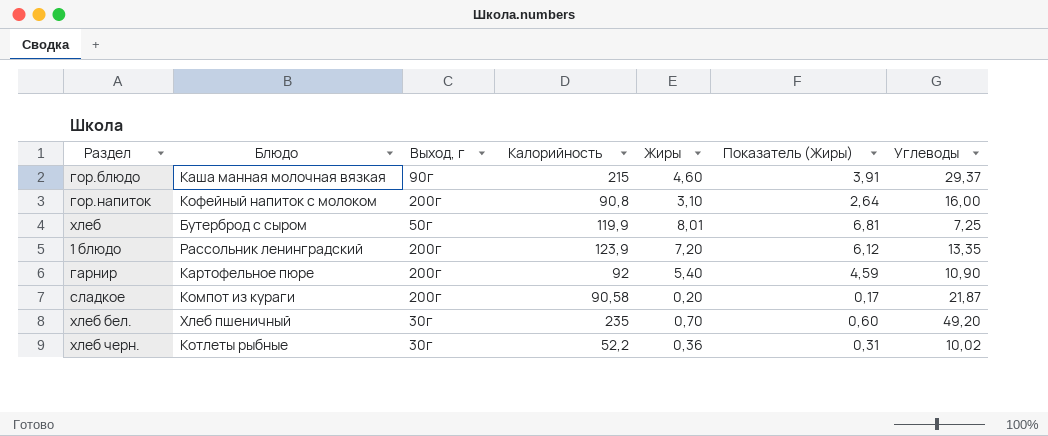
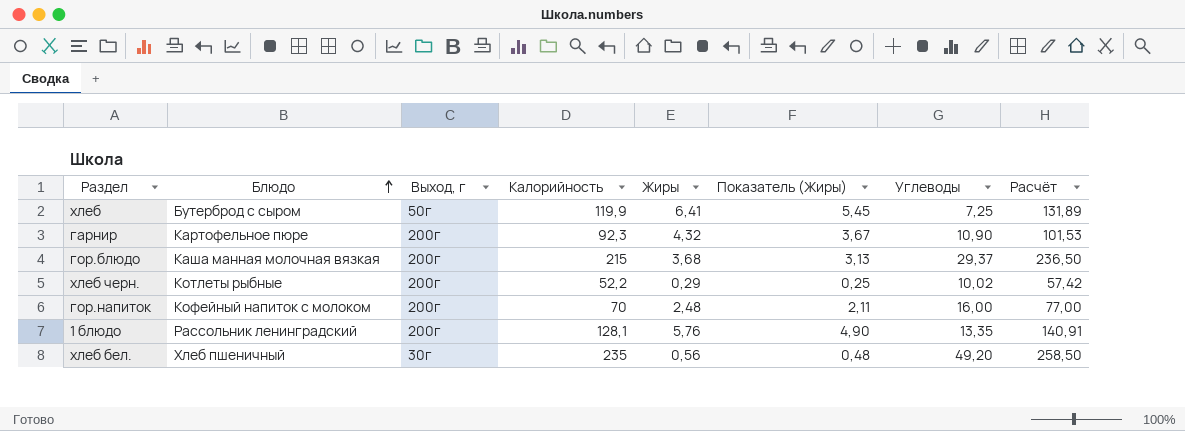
row order: none -> Блюдо ascending
column Расчёт | formula: none -> [Калорийность] * 1,1
row сладкое: Компот из кураги | 200г | 90,58 | 0,20 | 0,17 | 21,87 -> none
хлеб | Жиры: 8,01 -> 6,41
хлеб | Показатель (Жиры): 6,81 -> 5,45
гарнир | Калорийность: 92 -> 92,3
гарнир | Жиры: 5,40 -> 4,32
гарнир | Показатель (Жиры): 4,59 -> 3,67
гор.блюдо | Выход, г: 90г -> 200г
гор.блюдо | Жиры: 4,60 -> 3,68
гор.блюдо | Показатель (Жиры): 3,91 -> 3,13
хлеб черн. | Выход, г: 30г -> 200г
хлеб черн. | Жиры: 0,36 -> 0,29
хлеб черн. | Показатель (Жиры): 0,31 -> 0,25
гор.напиток | Калорийность: 90,8 -> 70
гор.напиток | Жиры: 3,10 -> 2,48
гор.напиток | Показатель (Жиры): 2,64 -> 2,11
1 блюдо | Калорийность: 123,9 -> 128,1
1 блюдо | Жиры: 7,20 -> 5,76
1 блюдо | Показатель (Жиры): 6,12 -> 4,90
хлеб бел. | Жиры: 0,70 -> 0,56
хлеб бел. | Показатель (Жиры): 0,60 -> 0,48

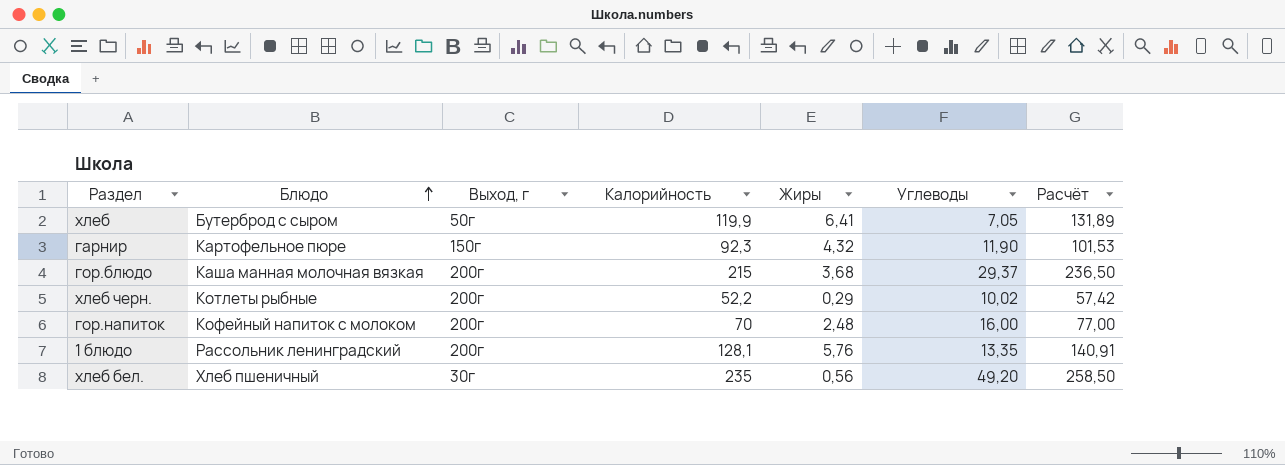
column Показатель (Жиры) | formula: [Жиры] * 0,85 -> none
хлеб | Углеводы: 7,25 -> 7,05
гарнир | Выход, г: 200г -> 150г
гарнир | Углеводы: 10,90 -> 11,90

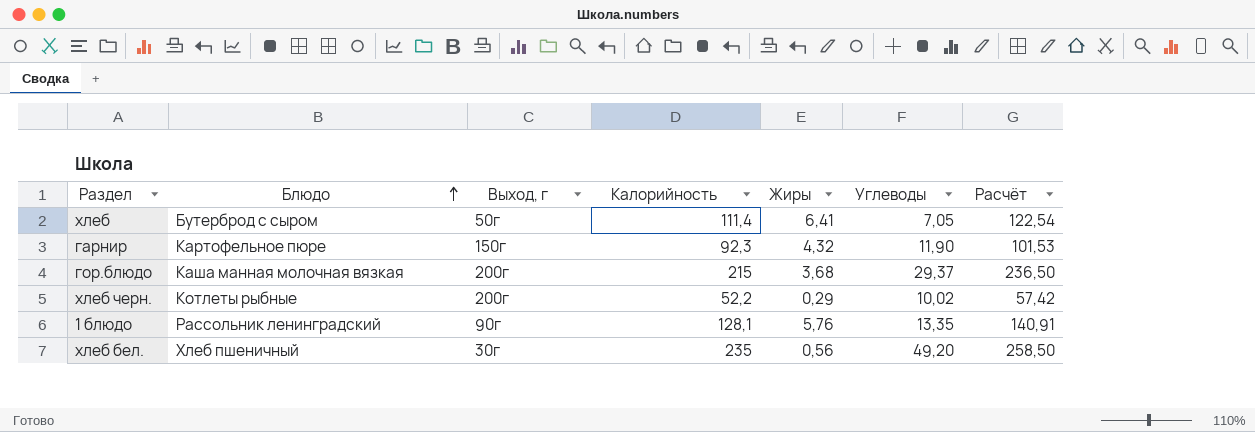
row гор.напиток: Кофейный напиток с молоком | 200г | 70 | 2,48 | 16,00 | 77,00 -> none
хлеб | Калорийность: 119,9 -> 111,4
хлеб | Расчёт: 131,89 -> 122,54
1 блюдо | Выход, г: 200г -> 90г

